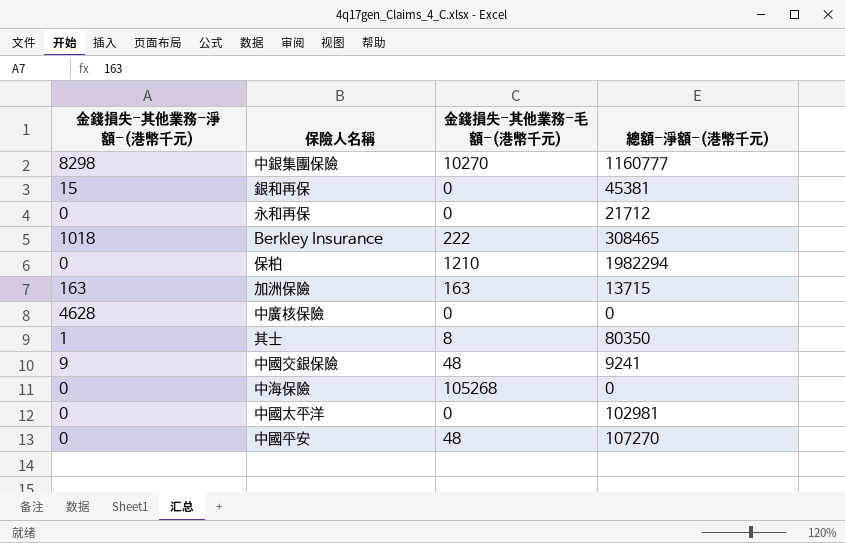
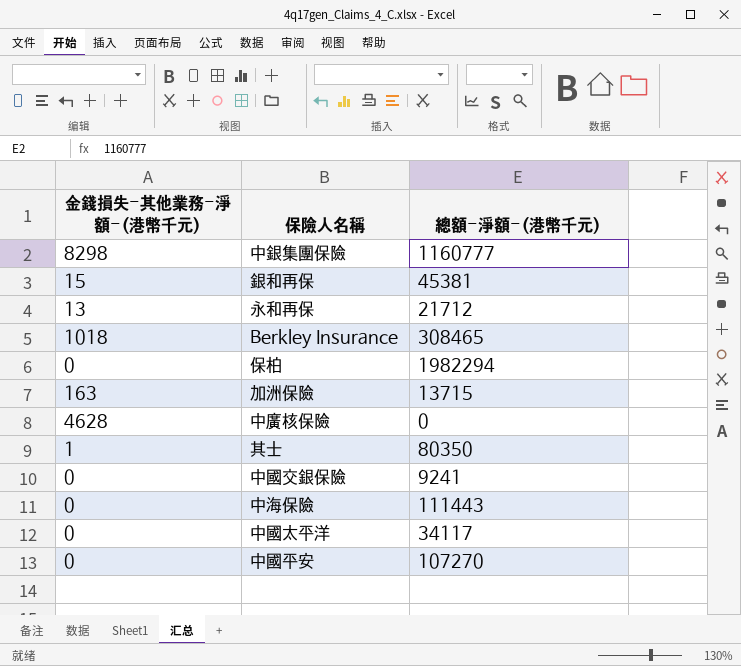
column 金錢損失-其他業務-毛額-(港幣千元) | position: 3 -> none
永和再保 | 金錢損失-其他業務-淨額-(港幣千元): 0 -> 13
中國交銀保險 | 金錢損失-其他業務-淨額-(港幣千元): 9 -> 0
中海保險 | 總額-淨額-(港幣千元): 0 -> 111443
中國太平洋 | 總額-淨額-(港幣千元): 102981 -> 34117

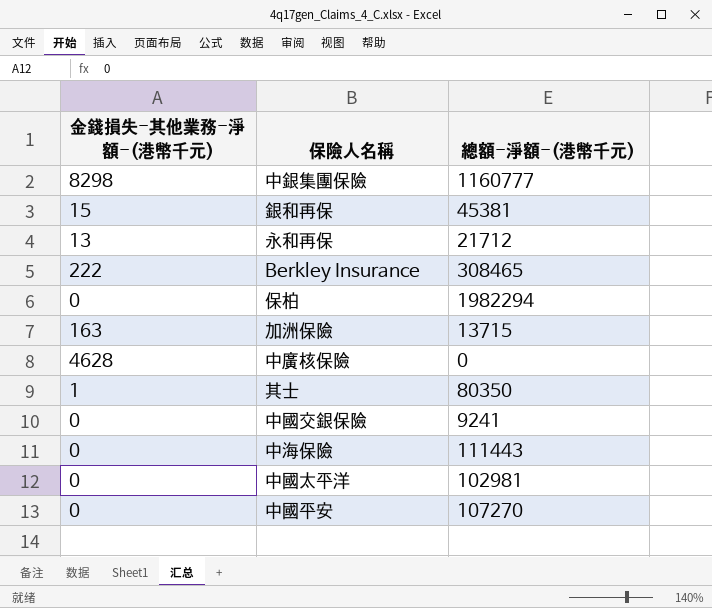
Berkley Insurance | 金錢損失-其他業務-淨額-(港幣千元): 1018 -> 222
中國太平洋 | 總額-淨額-(港幣千元): 34117 -> 102981

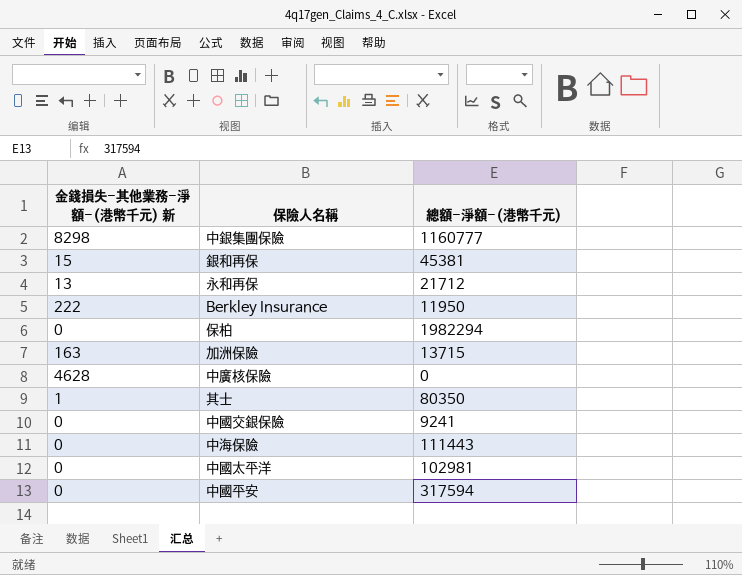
column name: 金錢損失-其他業務-淨額-(港幣千元) -> 金錢損失-其他業務-淨額-(港幣千元) 新
Berkley Insurance | 總額-淨額-(港幣千元): 308465 -> 11950
中國平安 | 總額-淨額-(港幣千元): 107270 -> 317594

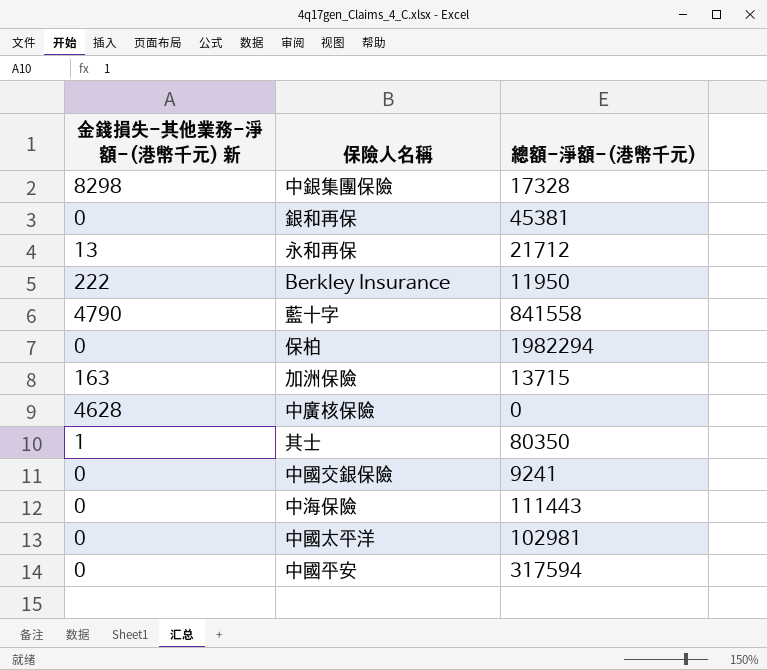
中銀集團保險 | 總額-淨額-(港幣千元): 1160777 -> 17328
銀和再保 | 金錢損失-其他業務-淨額-(港幣千元) 新: 15 -> 0
row 藍十字: none -> 4790 | 841558

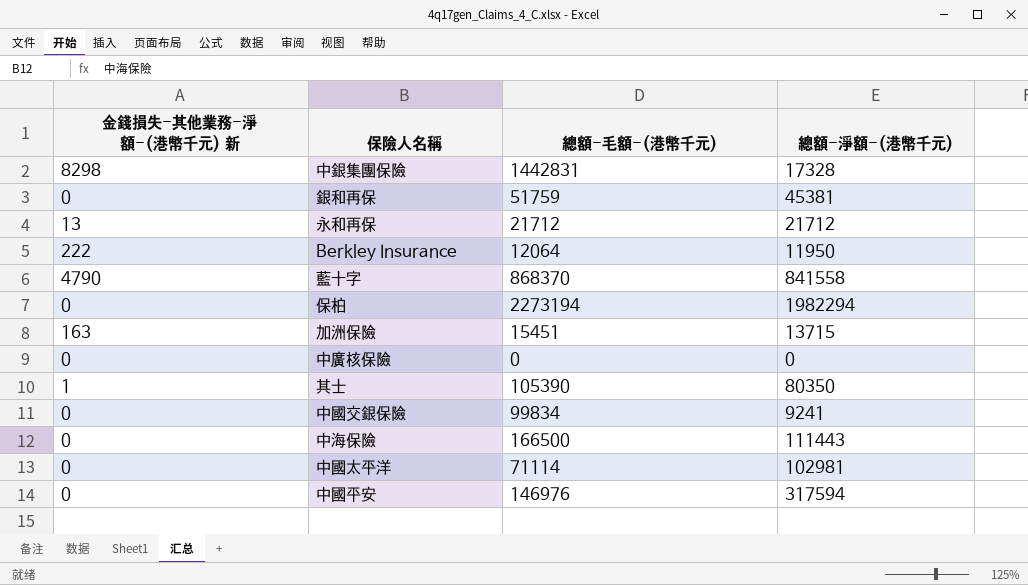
column 總額-毛額-(港幣千元) | position: none -> 3
中廣核保險 | 金錢損失-其他業務-淨額-(港幣千元) 新: 4628 -> 0

